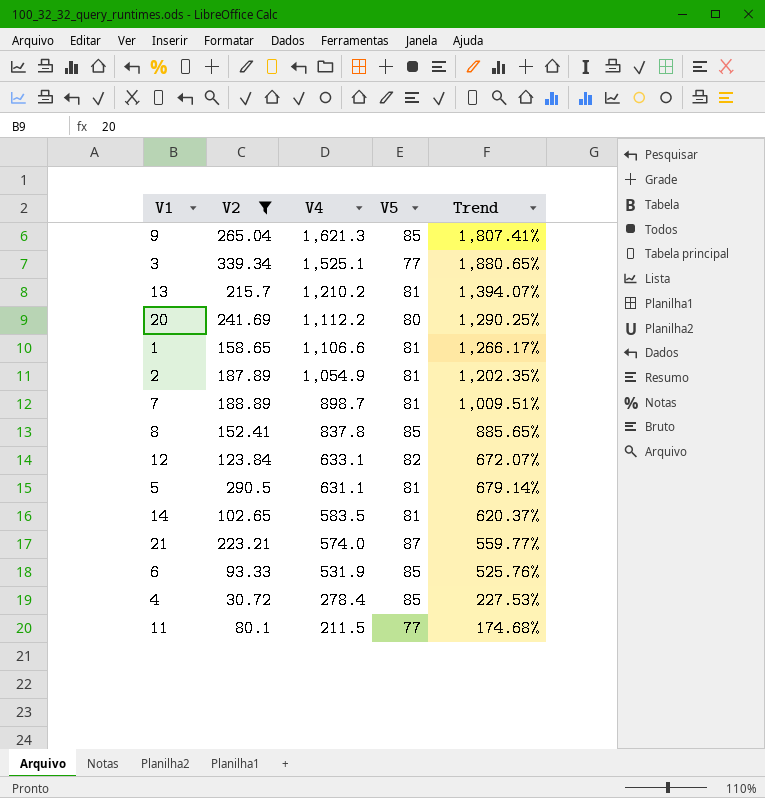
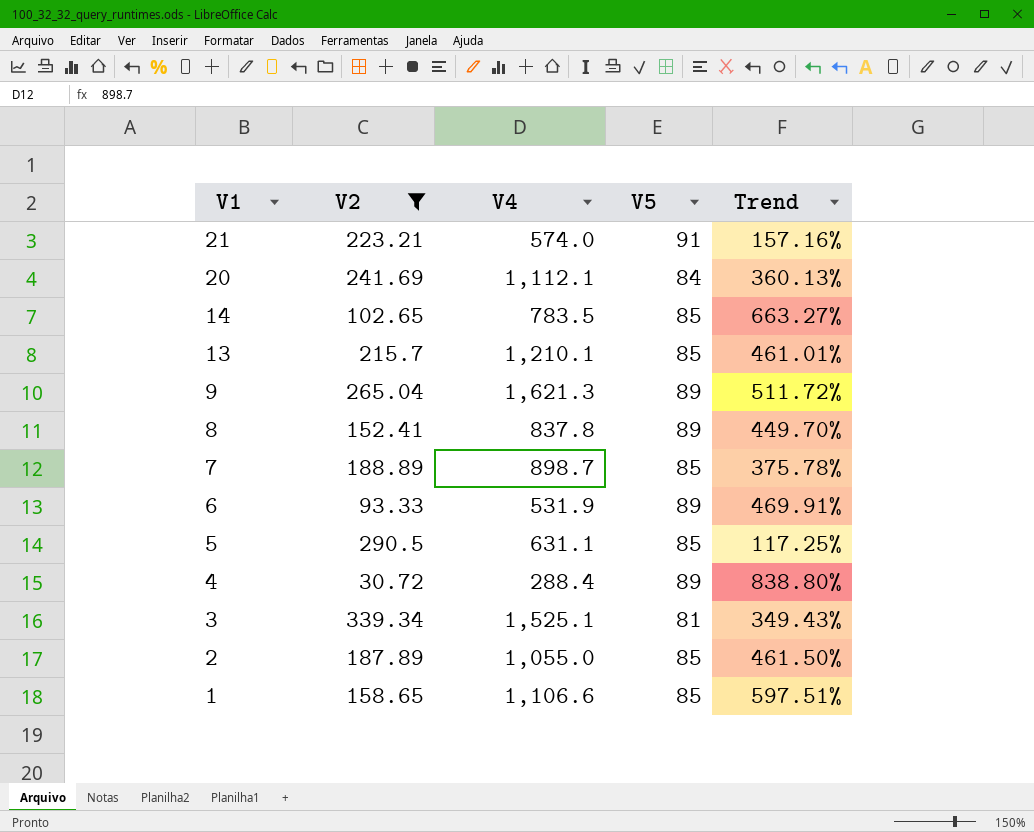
row order: V4 descending -> V1 descending
column Trend | formula: ([V4] - [V5]) / [V5] -> ([V4] - [V2]) / [V2]
row 12: 123.84 | 633.1 | 82 | 672.07% -> none
row 11: 80.1 | 211.5 | 77 | 174.68% -> none
21 | V5: 87 -> 91
20 | V4: 1,112.2 -> 1,112.1
20 | V5: 80 -> 84
14 | V4: 583.5 -> 783.5
14 | V5: 81 -> 85
13 | V4: 1,210.2 -> 1,210.1
13 | V5: 81 -> 85
9 | V5: 85 -> 89
8 | V5: 85 -> 89
7 | V5: 81 -> 85
6 | V5: 85 -> 89
5 | V5: 81 -> 85
4 | V4: 278.4 -> 288.4
4 | V5: 85 -> 89
3 | V5: 77 -> 81
2 | V4: 1,054.9 -> 1,055.0
2 | V5: 81 -> 85
1 | V5: 81 -> 85

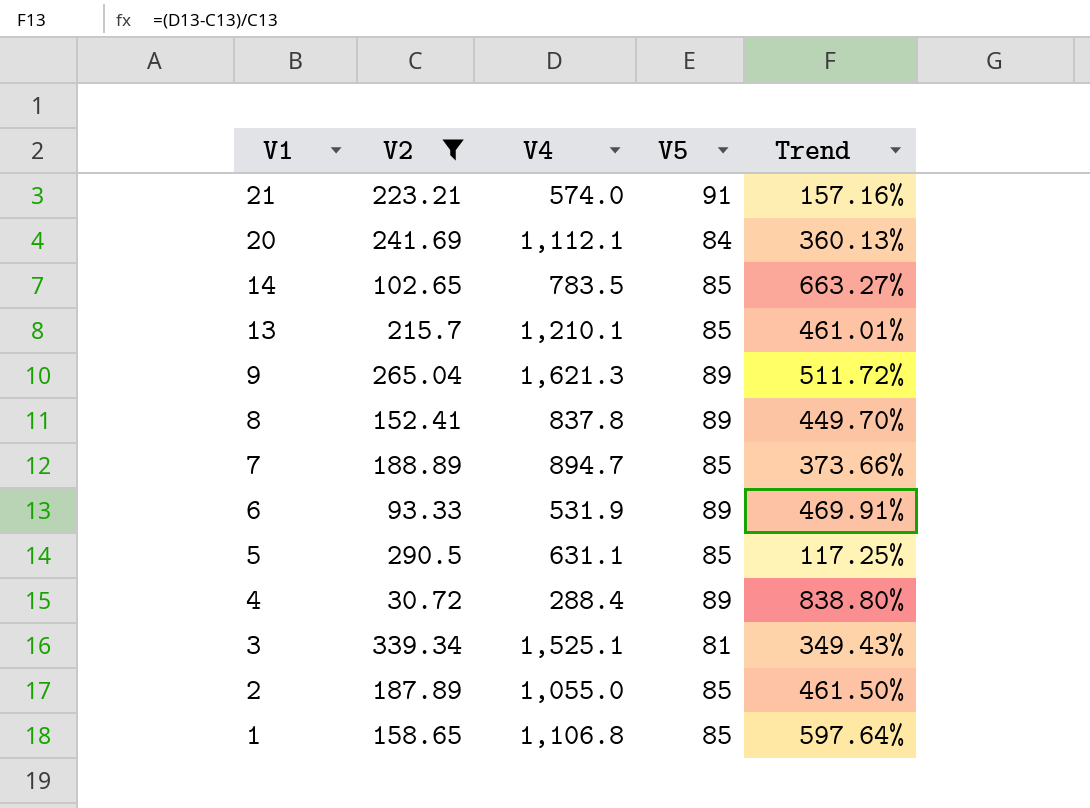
7 | V4: 898.7 -> 894.7
7 | Trend: 375.78% -> 373.66%
1 | V4: 1,106.6 -> 1,106.8
1 | Trend: 597.51% -> 597.64%

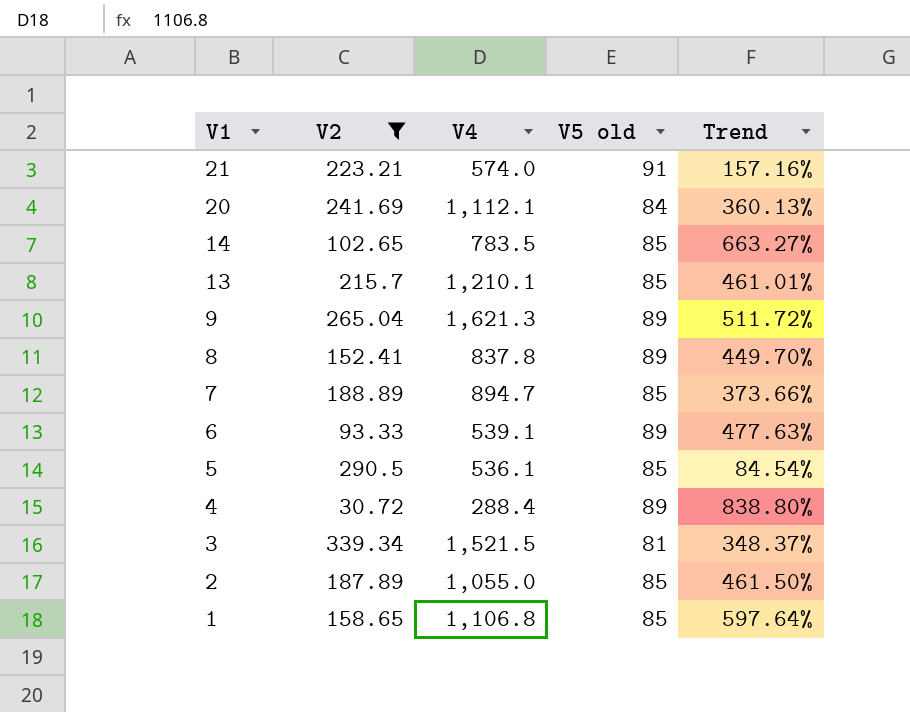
column name: V5 -> V5 old
6 | V4: 531.9 -> 539.1
6 | Trend: 469.91% -> 477.63%
5 | V4: 631.1 -> 536.1
5 | Trend: 117.25% -> 84.54%
3 | V4: 1,525.1 -> 1,521.5
3 | Trend: 349.43% -> 348.37%

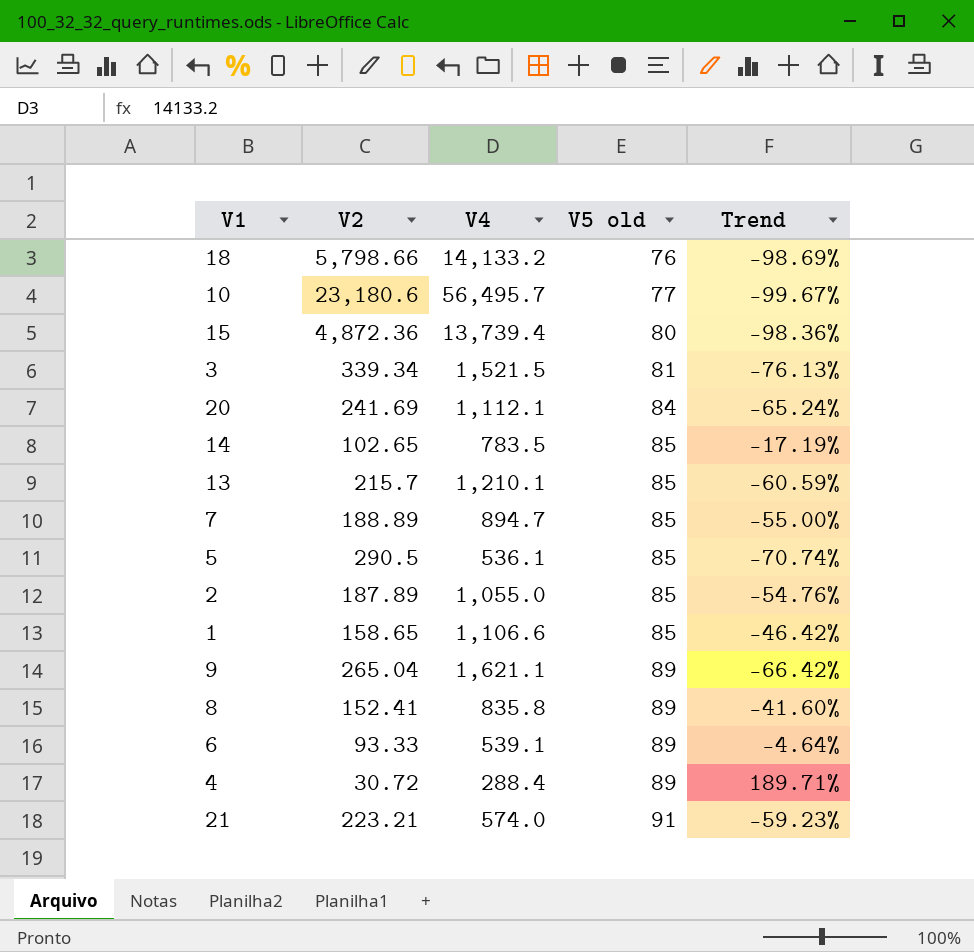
filter: V2 <= 339.34 -> none
row order: V1 descending -> V5 old ascending
column Trend | formula: ([V4] - [V2]) / [V2] -> ([V5 old] - [V2]) / [V2]
1 | V4: 1,106.8 -> 1,106.6
9 | V4: 1,621.3 -> 1,621.1
8 | V4: 837.8 -> 835.8

